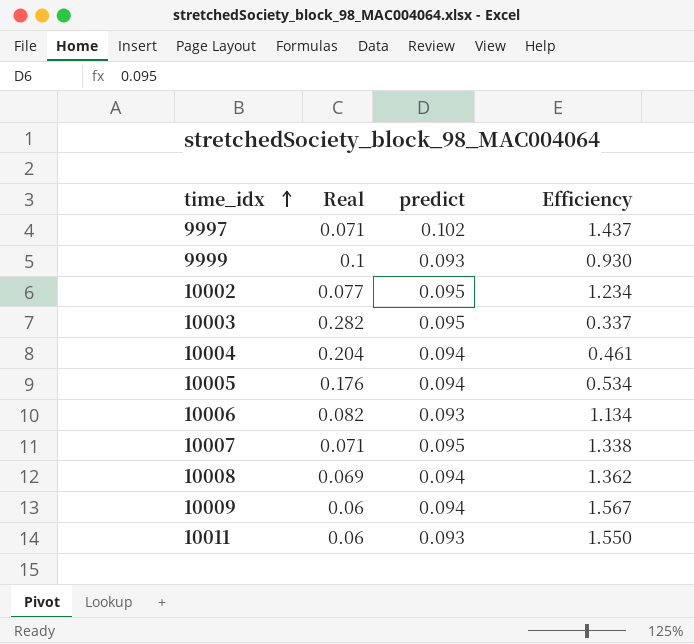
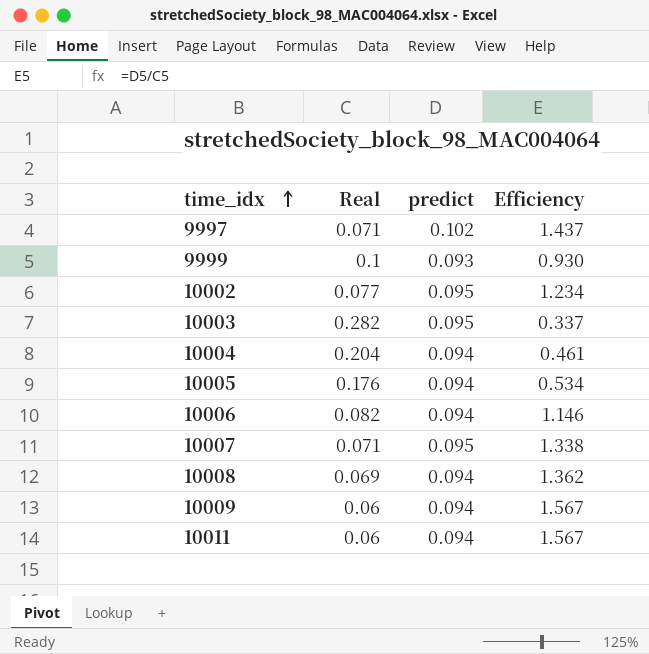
10006 | predict: 0.093 -> 0.094
10006 | Efficiency: 1.134 -> 1.146
10011 | predict: 0.093 -> 0.094
10011 | Efficiency: 1.550 -> 1.567

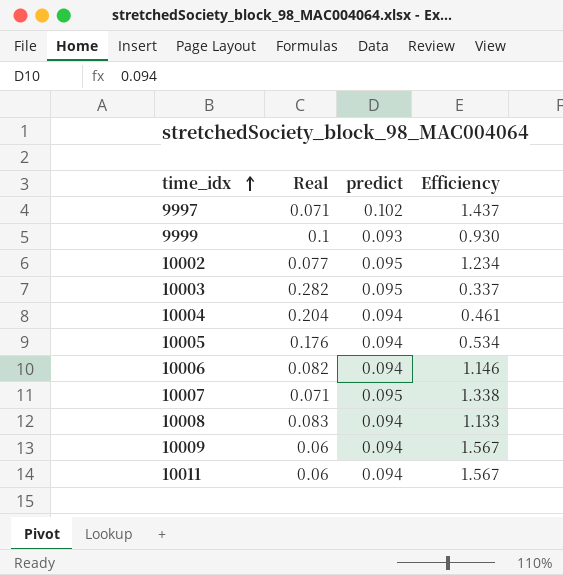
10008 | Real: 0.069 -> 0.083
10008 | Efficiency: 1.362 -> 1.133

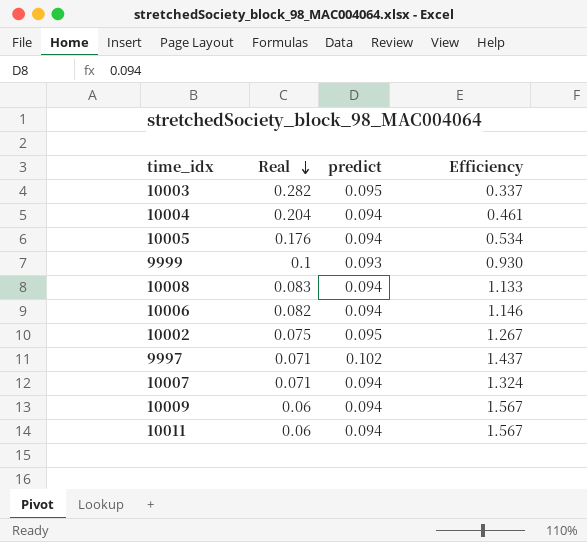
row order: time_idx ascending -> Real descending
10002 | Real: 0.077 -> 0.075
10002 | Efficiency: 1.234 -> 1.267
10007 | predict: 0.095 -> 0.094
10007 | Efficiency: 1.338 -> 1.324

